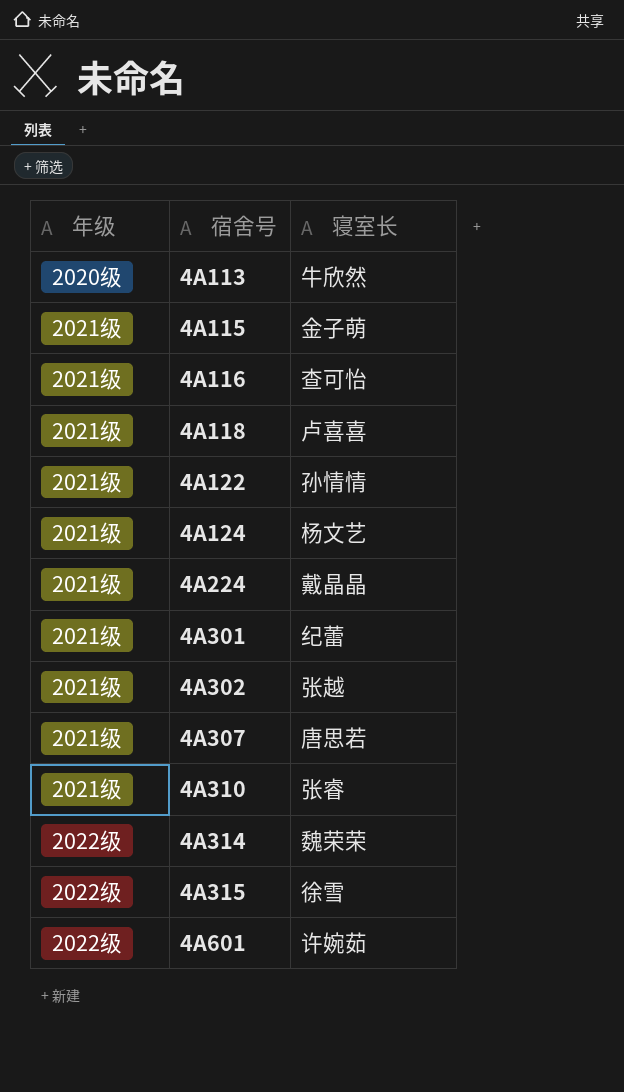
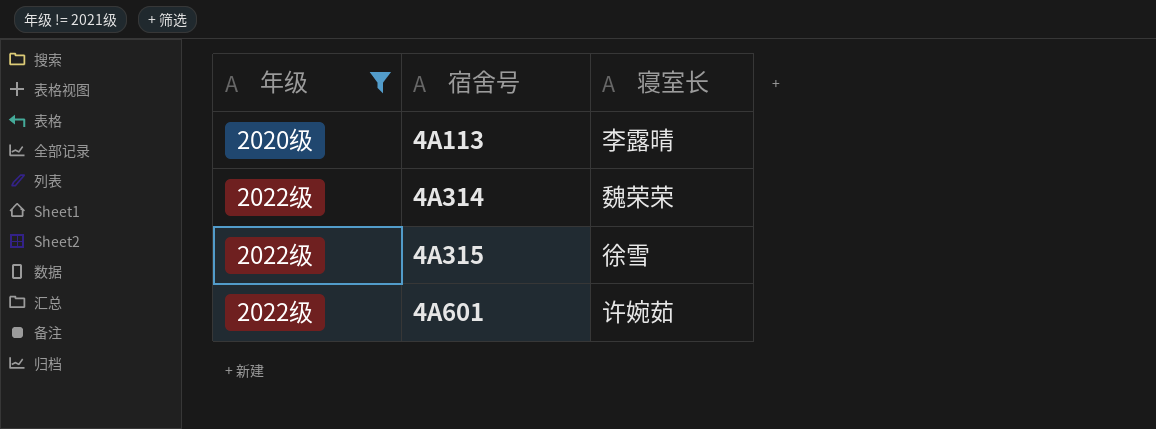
filter: none -> 年级 != 2021级
4A113 | 寝室长: 牛欣然 -> 李露晴

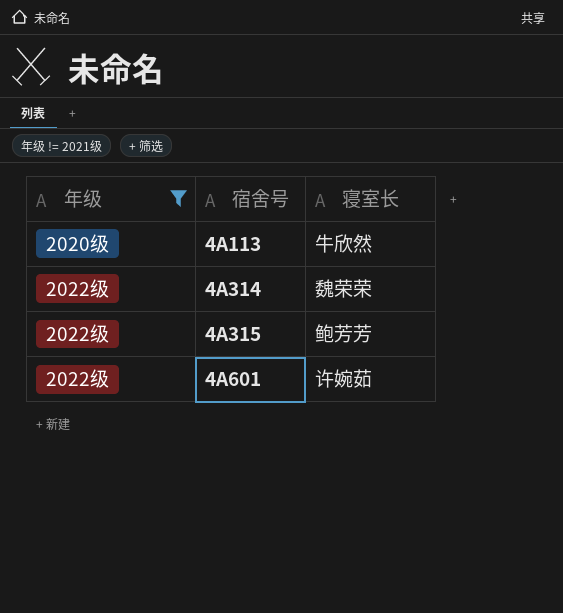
4A113 | 寝室长: 李露晴 -> 牛欣然
4A315 | 寝室长: 徐雪 -> 鲍芳芳

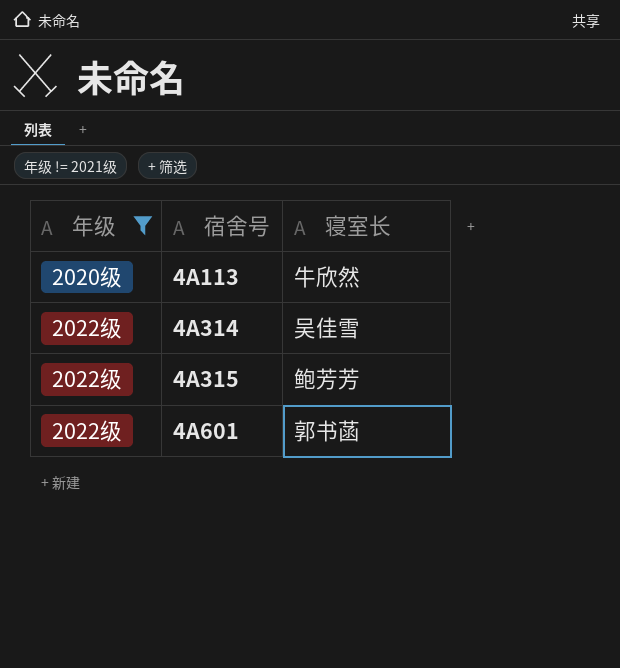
4A314 | 寝室长: 魏荣荣 -> 吴佳雪
4A601 | 寝室长: 许婉茹 -> 郭书菡

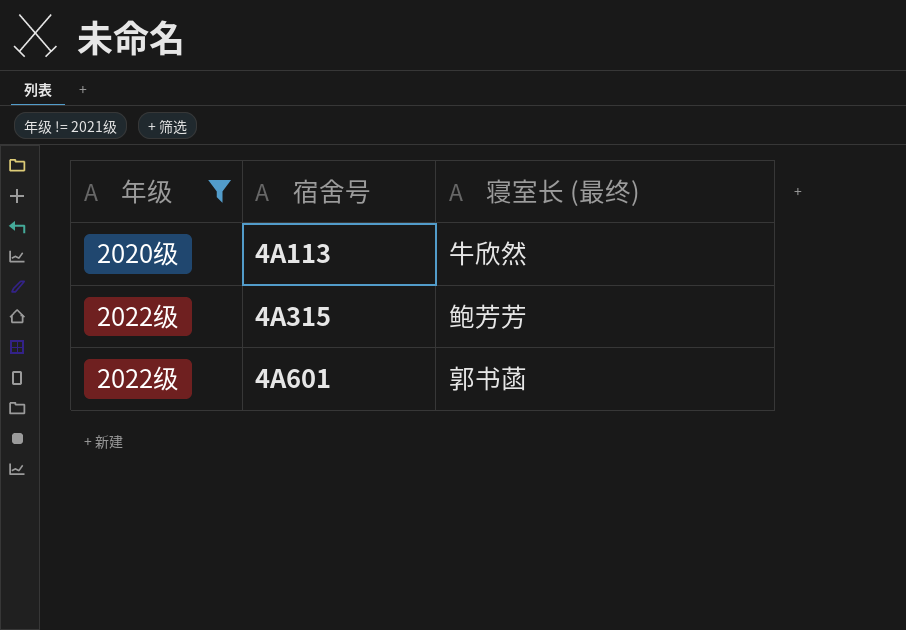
column name: 寝室长 -> 寝室长 (最终)
row 4A314: 2022级 | 吴佳雪 -> none

